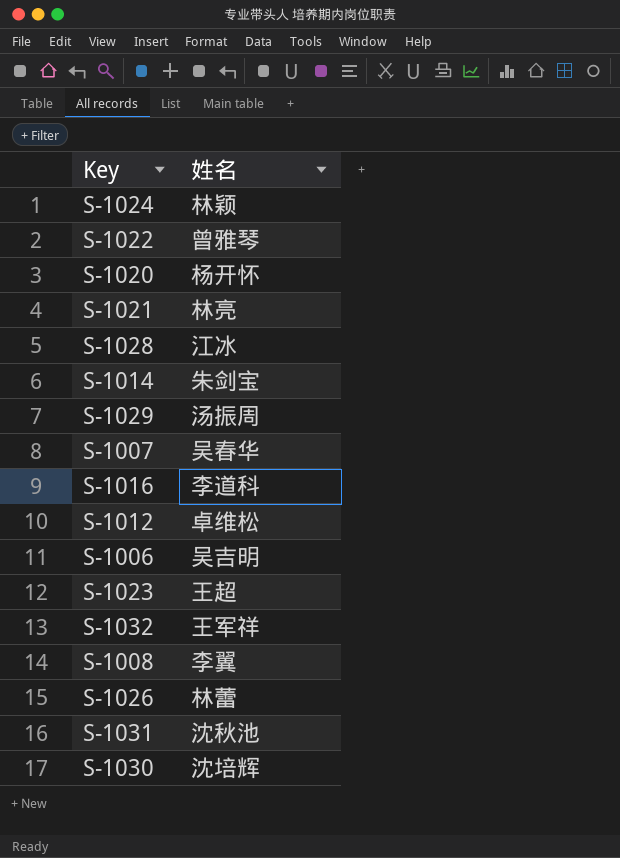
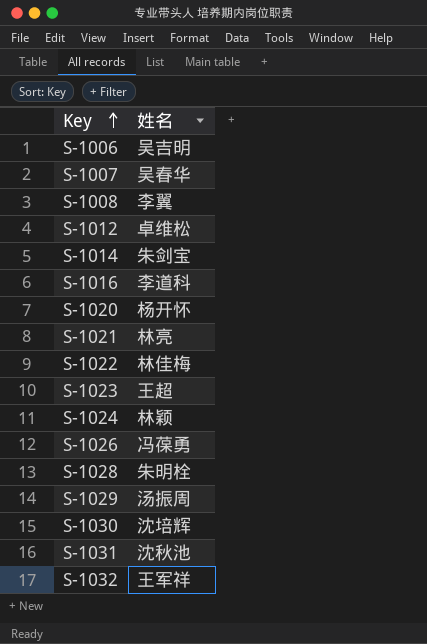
row order: none -> Key ascending
S-1022 | 姓名: 曾雅琴 -> 林佳梅
S-1026 | 姓名: 林蕾 -> 冯葆勇
S-1028 | 姓名: 江冰 -> 朱明栓

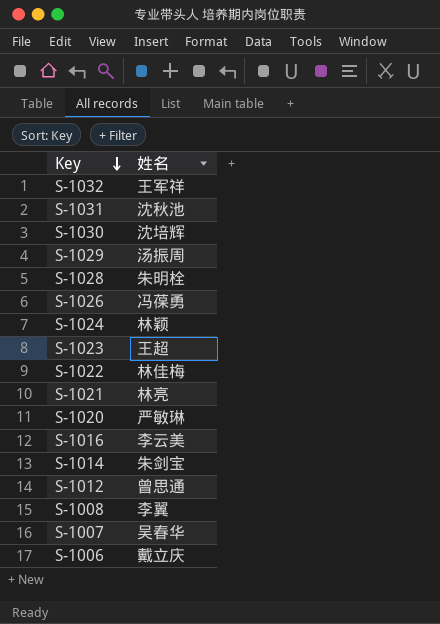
row order: Key ascending -> Key descending
S-1020 | 姓名: 杨开怀 -> 严敏琳
S-1016 | 姓名: 李道科 -> 李云美
S-1012 | 姓名: 卓维松 -> 曾思通
S-1006 | 姓名: 吴吉明 -> 戴立庆

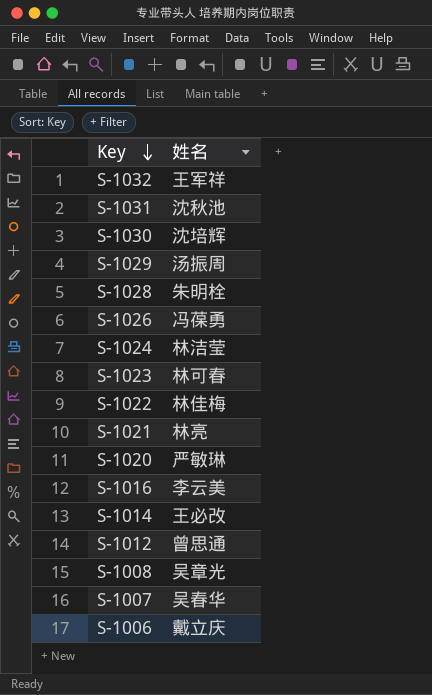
S-1024 | 姓名: 林颖 -> 林洁莹
S-1023 | 姓名: 王超 -> 林可春
S-1014 | 姓名: 朱剑宝 -> 王必改
S-1008 | 姓名: 李翼 -> 吴章光

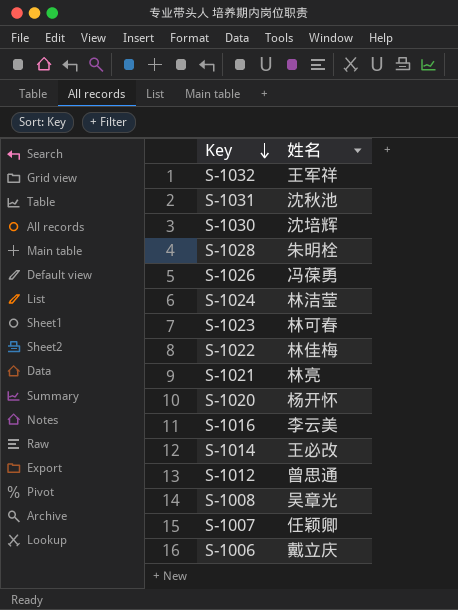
row S-1029: 汤振周 -> none
S-1020 | 姓名: 严敏琳 -> 杨开怀
S-1007 | 姓名: 吴春华 -> 任颖卿

